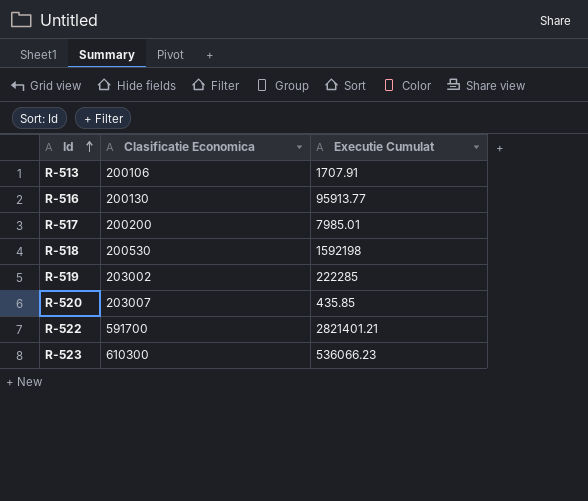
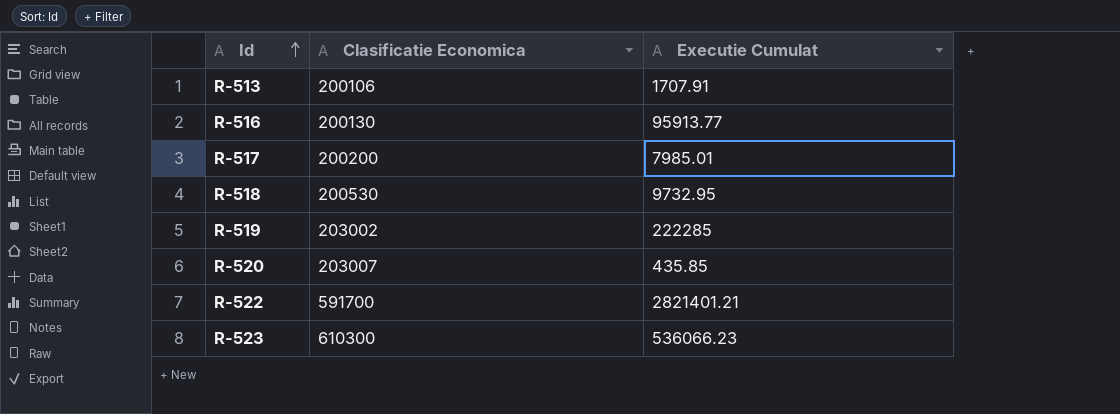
R-518 | Executie Cumulat: 1592198 -> 9732.95

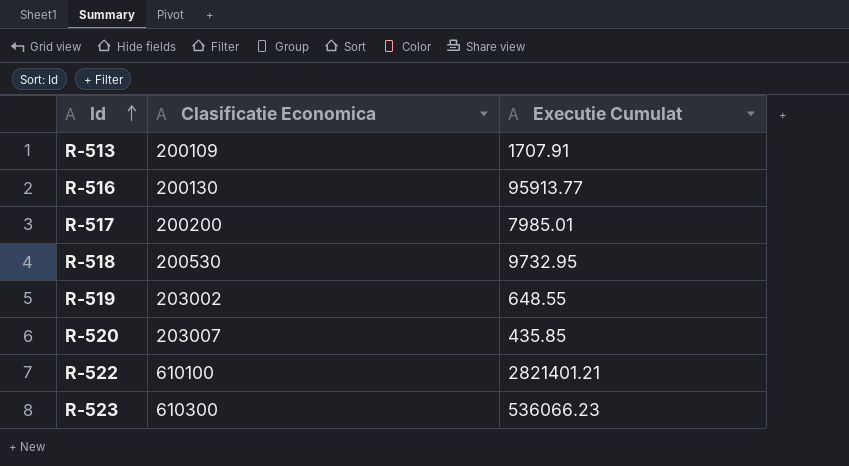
R-513 | Clasificatie Economica: 200106 -> 200109
R-519 | Executie Cumulat: 222285 -> 648.55
R-522 | Clasificatie Economica: 591700 -> 610100

